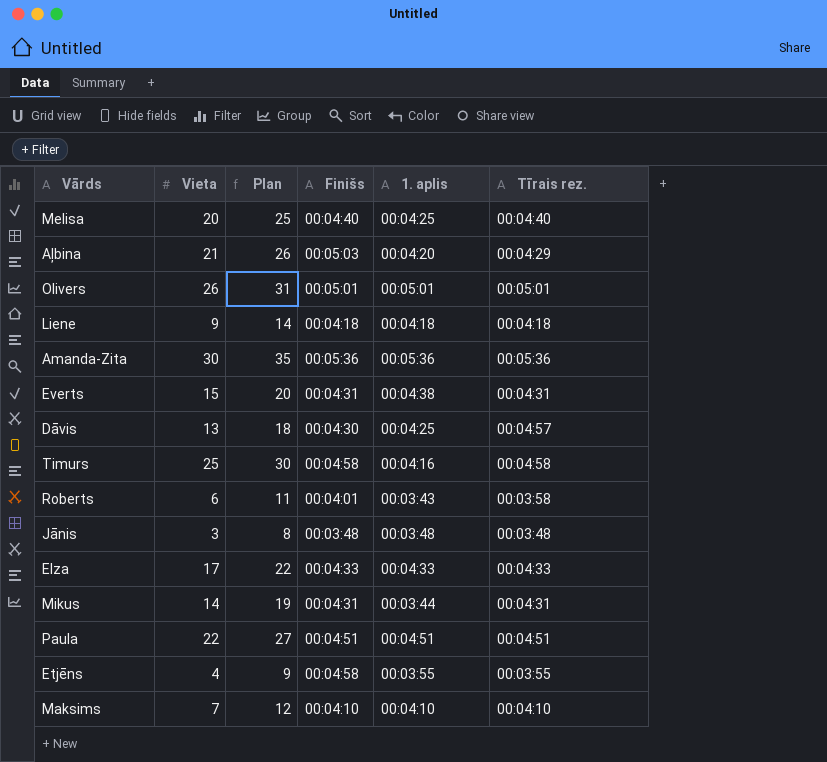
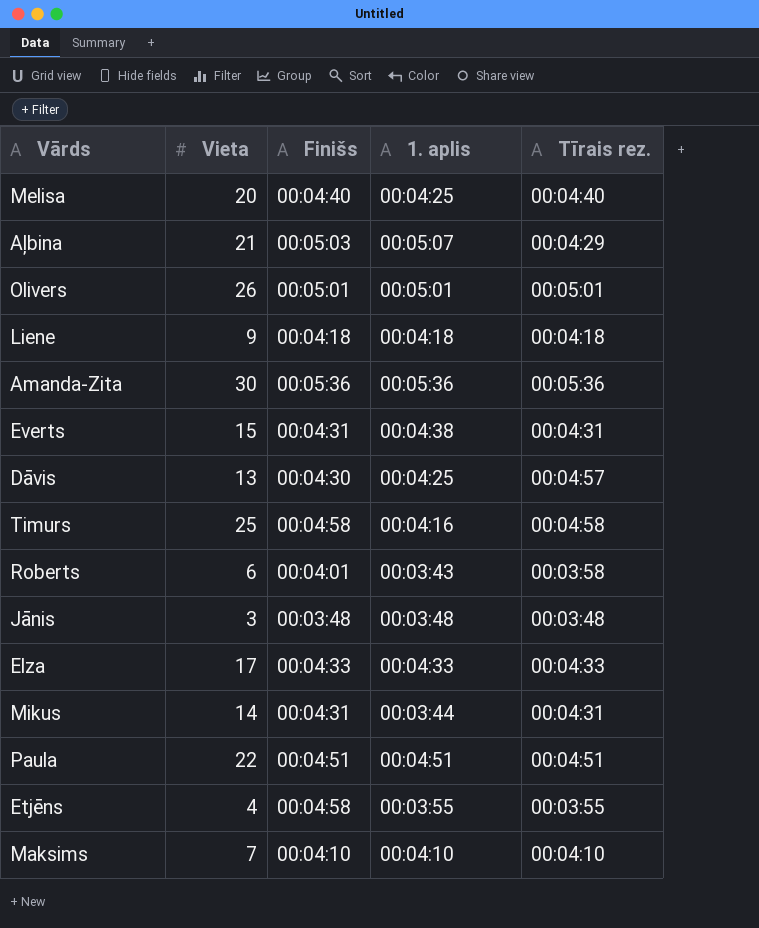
column Plan | formula: [Vieta] + 5 -> none
Aļbina | 1. aplis: 00:04:20 -> 00:05:07

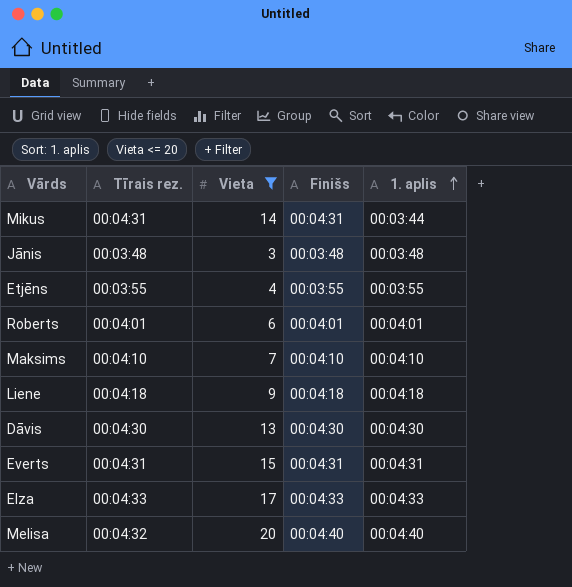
filter: none -> Vieta <= 20
row order: none -> 1. aplis ascending
column Tīrais rez. | position: 5 -> 2
Etjēns | Finišs: 00:04:58 -> 00:03:55
Roberts | Tīrais rez.: 00:03:58 -> 00:04:01
Roberts | 1. aplis: 00:03:43 -> 00:04:01
Dāvis | Tīrais rez.: 00:04:57 -> 00:04:30
Dāvis | 1. aplis: 00:04:25 -> 00:04:30
Everts | 1. aplis: 00:04:38 -> 00:04:31
Melisa | Tīrais rez.: 00:04:40 -> 00:04:32
Melisa | 1. aplis: 00:04:25 -> 00:04:40

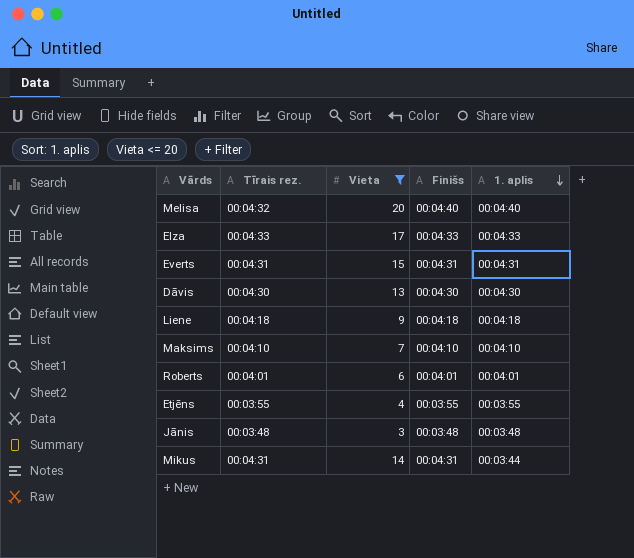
row order: 1. aplis ascending -> 1. aplis descending

